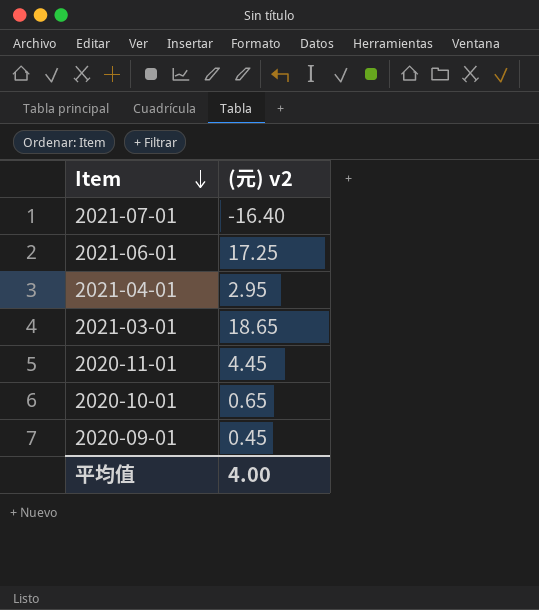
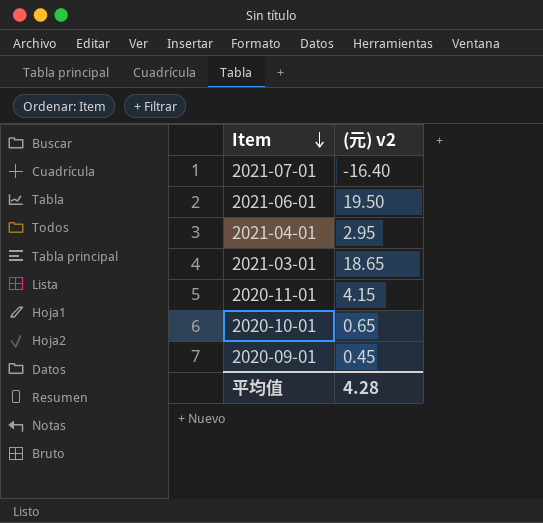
2021-06-01 | (元) v2: 17.25 -> 19.50
2020-11-01 | (元) v2: 4.45 -> 4.15
平均值 | (元) v2: 4.00 -> 4.28

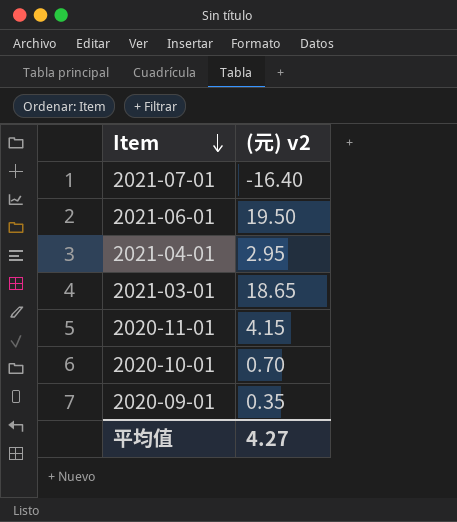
2020-10-01 | (元) v2: 0.65 -> 0.70
2020-09-01 | (元) v2: 0.45 -> 0.35
平均值 | (元) v2: 4.28 -> 4.27

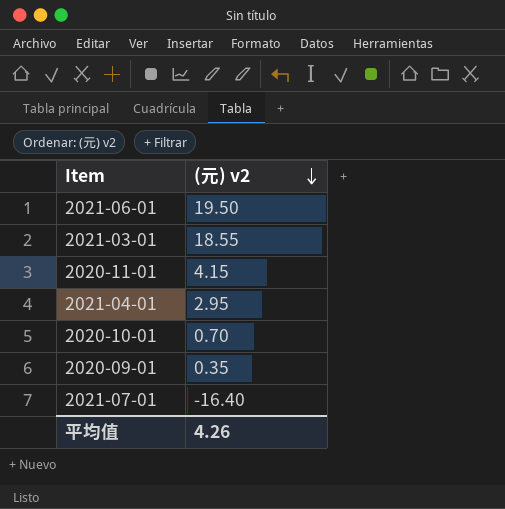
row order: Item descending -> (元) v2 descending
2021-03-01 | (元) v2: 18.65 -> 18.55
平均值 | (元) v2: 4.27 -> 4.26

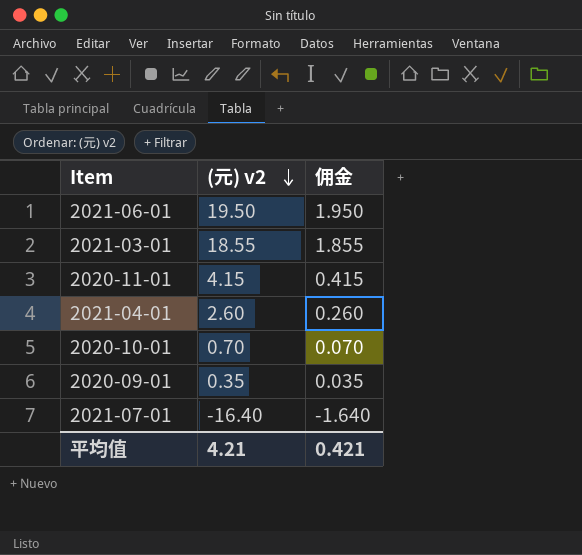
column 佣金 | formula: none -> [(元) v2] * 0.1
2021-04-01 | (元) v2: 2.95 -> 2.60
平均值 | (元) v2: 4.26 -> 4.21

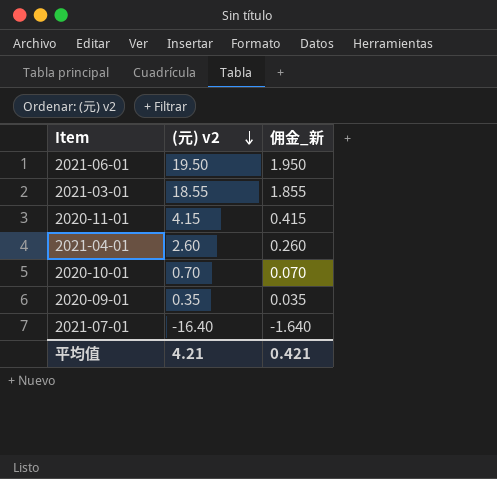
column name: 佣金 -> 佣金_新

